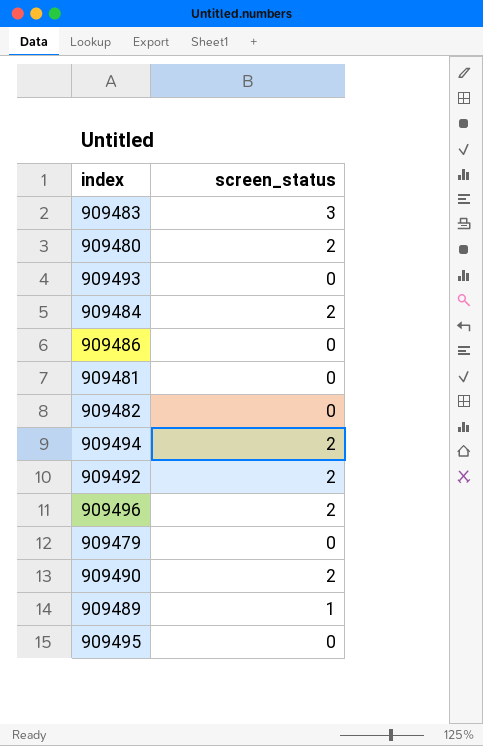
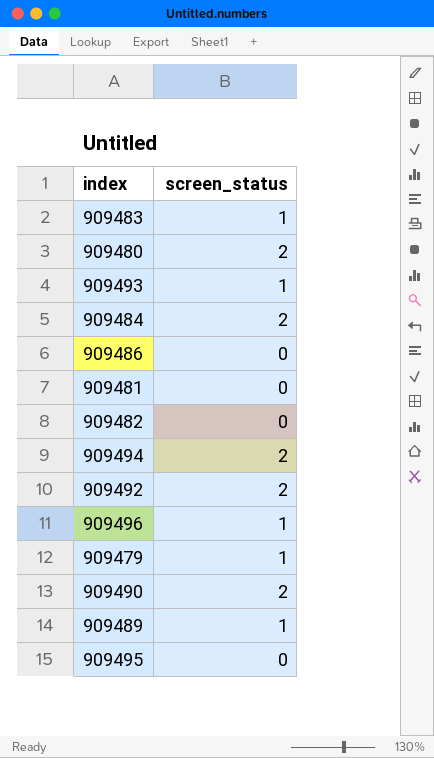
909483 | screen_status: 3 -> 1
909493 | screen_status: 0 -> 1
909496 | screen_status: 2 -> 1
909479 | screen_status: 0 -> 1

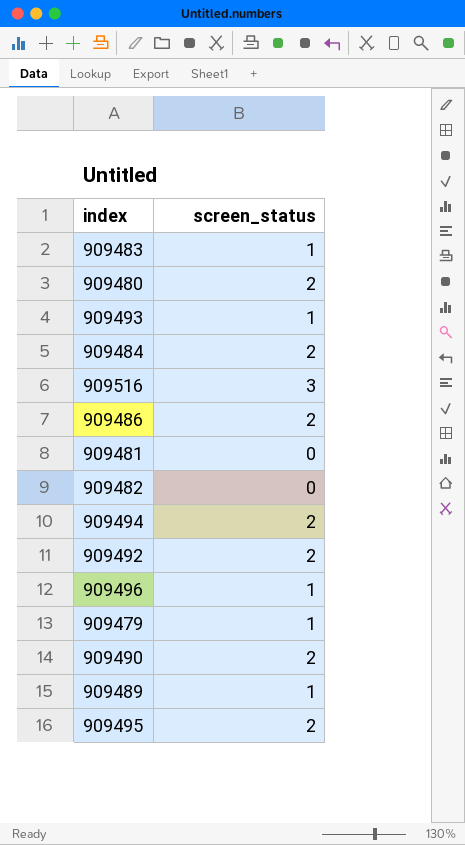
row 909516: none -> 3
909486 | screen_status: 0 -> 2
909495 | screen_status: 0 -> 2

